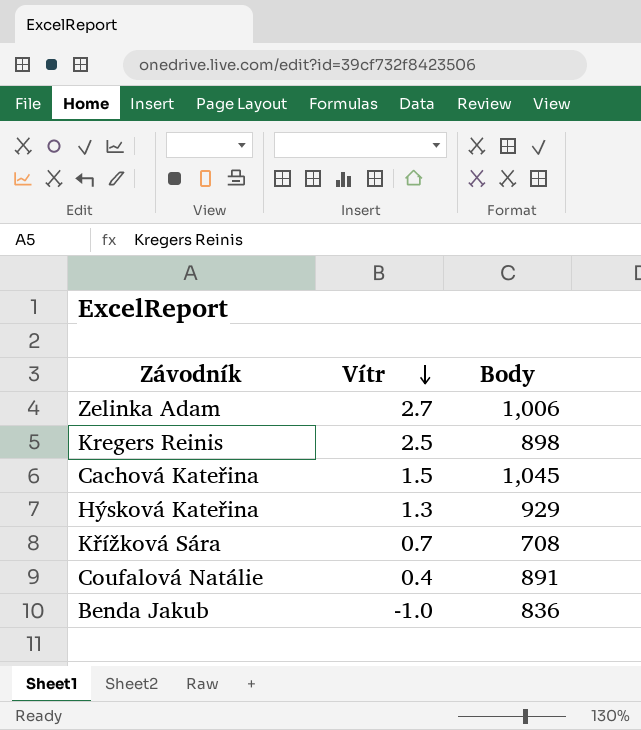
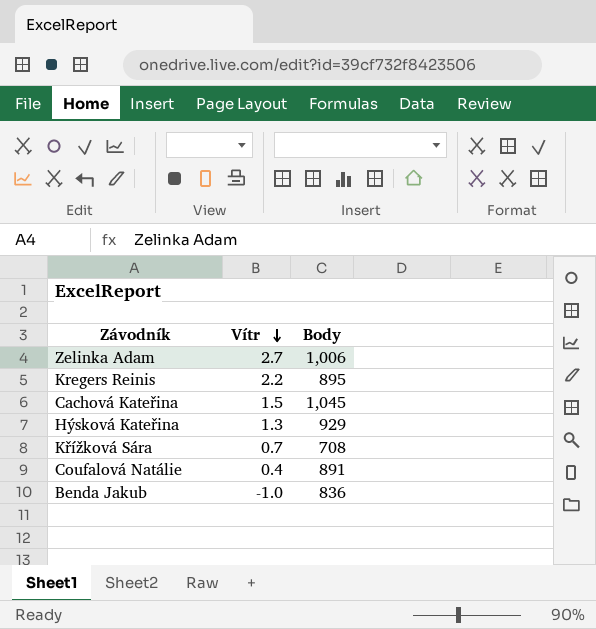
Kregers Reinis | Vítr: 2.5 -> 2.2
Kregers Reinis | Body: 898 -> 895

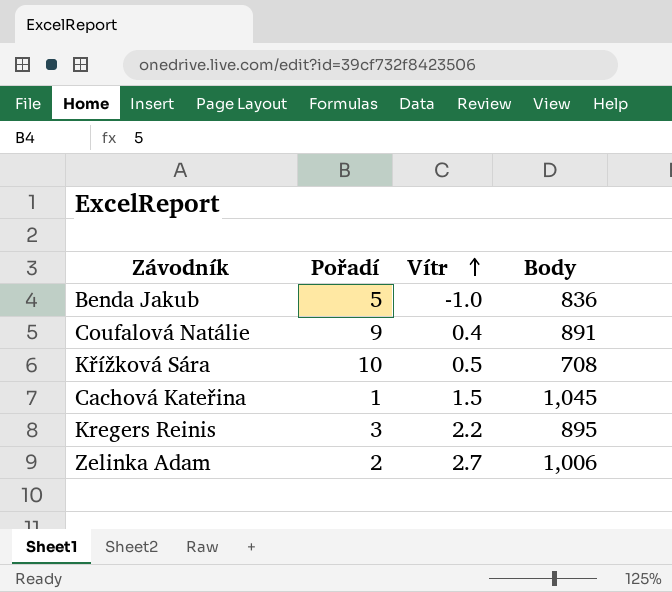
row order: Vítr descending -> Vítr ascending
column Pořadí | position: none -> 2
row Hýsková Kateřina: 1.3 | 929 -> none
Křížková Sára | Vítr: 0.7 -> 0.5

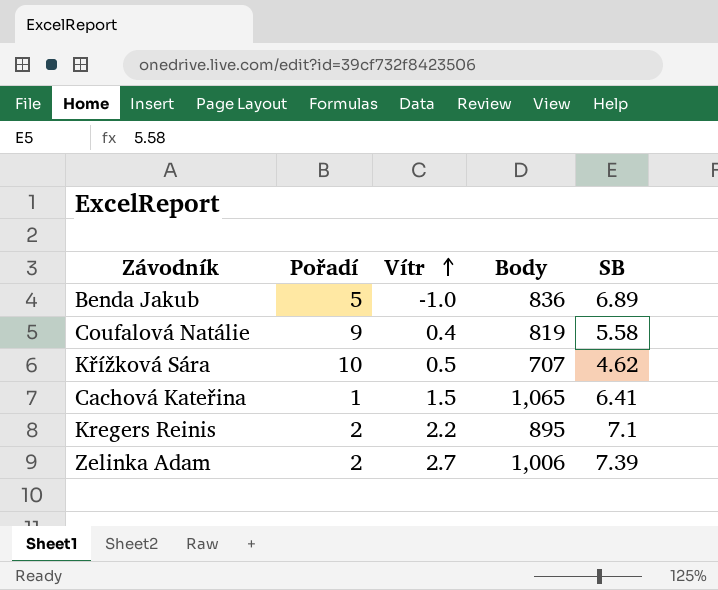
column SB | position: none -> 5
Coufalová Natálie | Body: 891 -> 819
Křížková Sára | Body: 708 -> 707
Cachová Kateřina | Body: 1,045 -> 1,065
Kregers Reinis | Pořadí: 3 -> 2

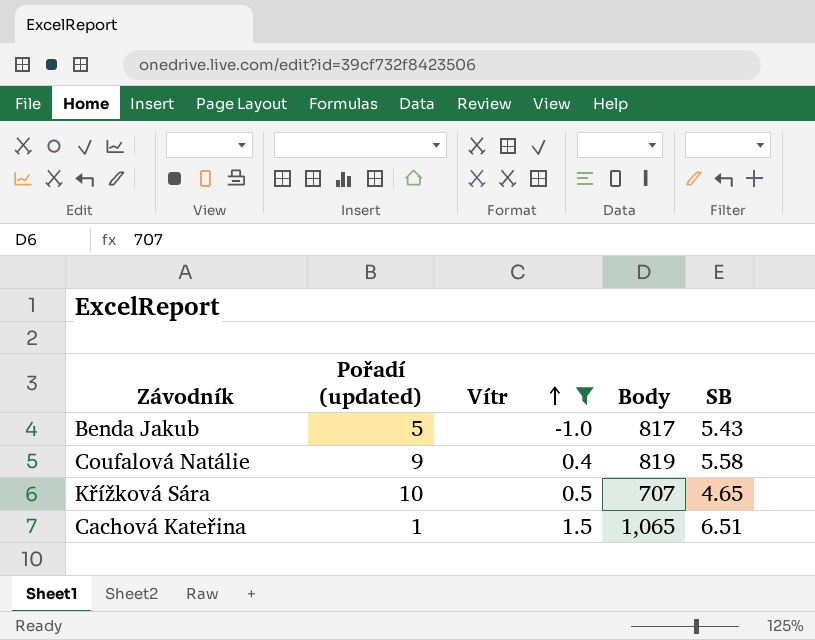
filter: none -> Vítr <= 1.5
column name: Pořadí -> Pořadí (updated)
Benda Jakub | Body: 836 -> 817
Benda Jakub | SB: 6.89 -> 5.43
Křížková Sára | SB: 4.62 -> 4.65
Cachová Kateřina | SB: 6.41 -> 6.51

